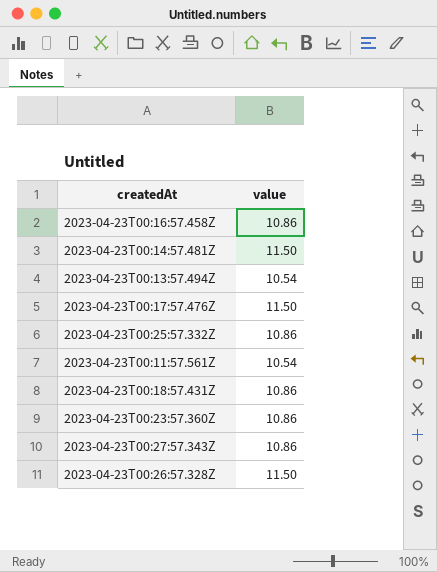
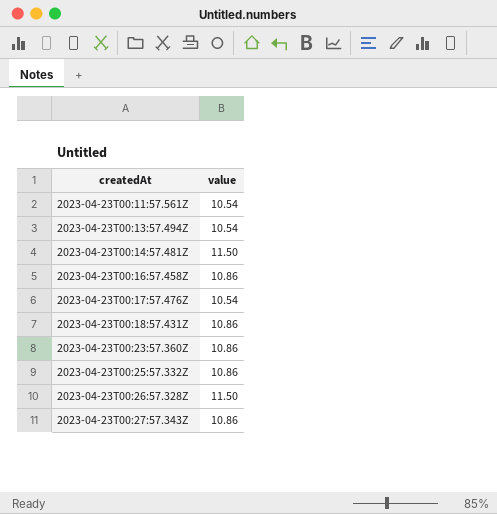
row order: none -> createdAt ascending
2023-04-23T00:17:57.476Z | value: 11.50 -> 10.54

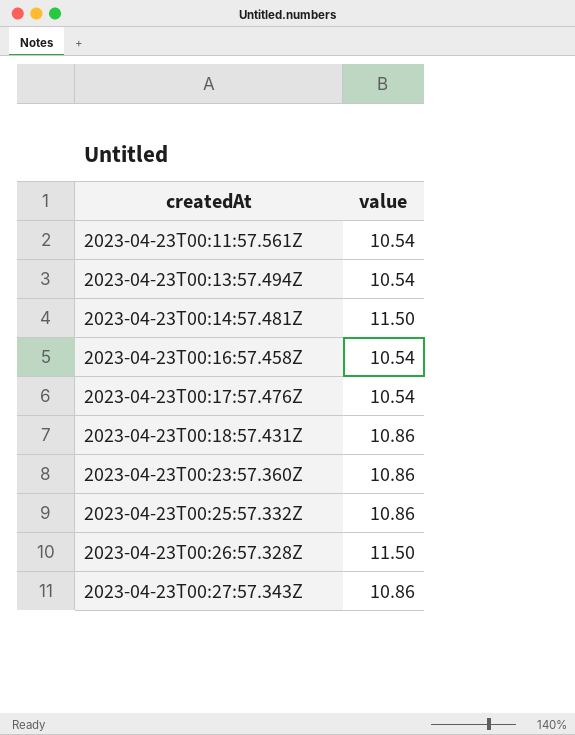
2023-04-23T00:16:57.458Z | value: 10.86 -> 10.54

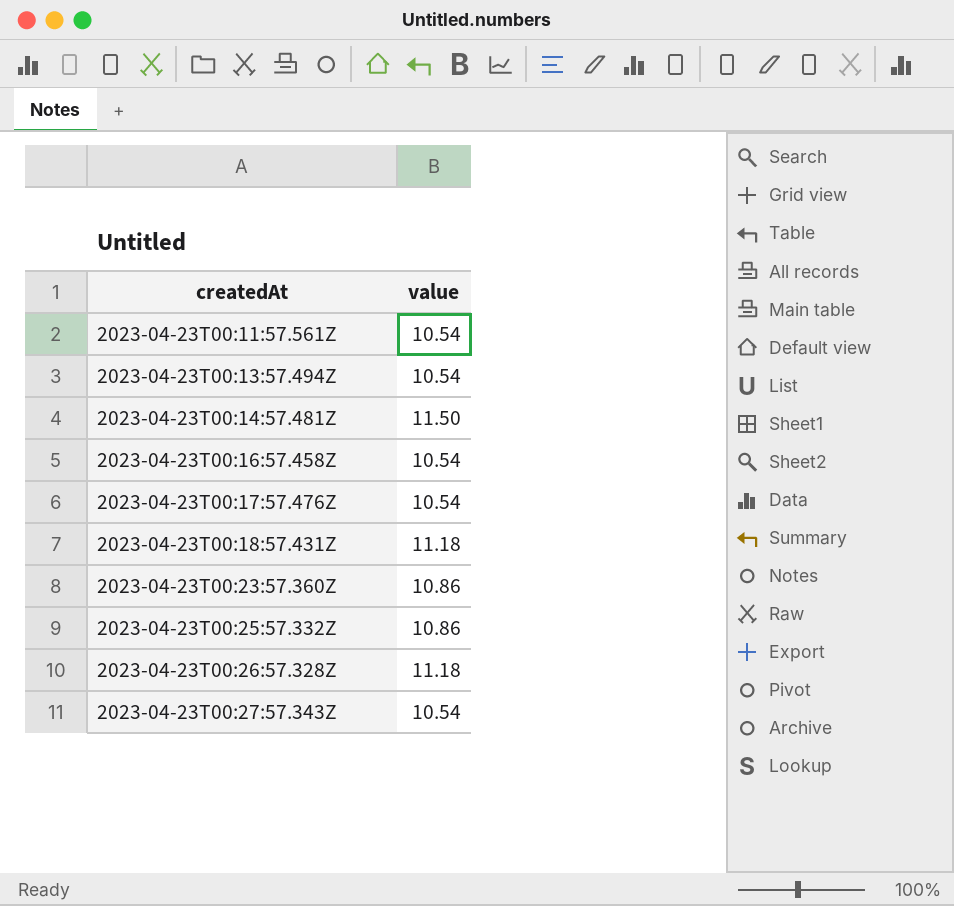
2023-04-23T00:18:57.431Z | value: 10.86 -> 11.18
2023-04-23T00:26:57.328Z | value: 11.50 -> 11.18
2023-04-23T00:27:57.343Z | value: 10.86 -> 10.54

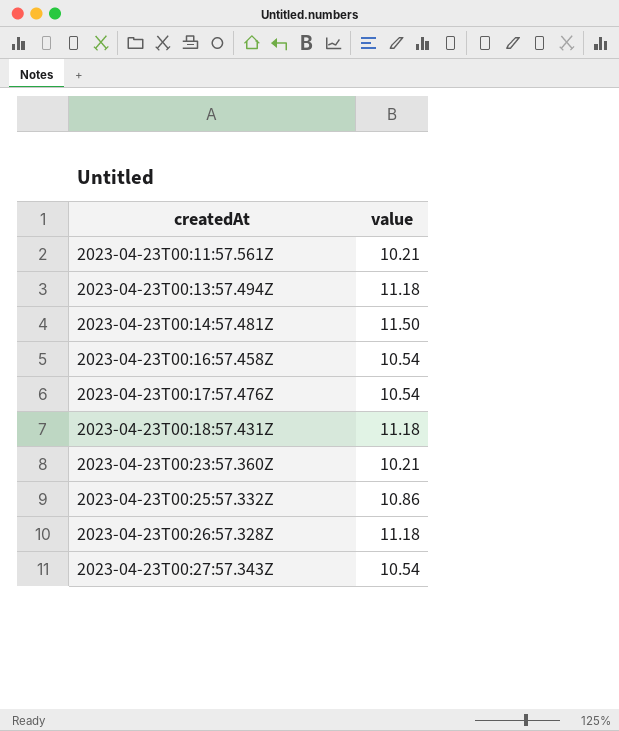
2023-04-23T00:11:57.561Z | value: 10.54 -> 10.21
2023-04-23T00:13:57.494Z | value: 10.54 -> 11.18
2023-04-23T00:23:57.360Z | value: 10.86 -> 10.21

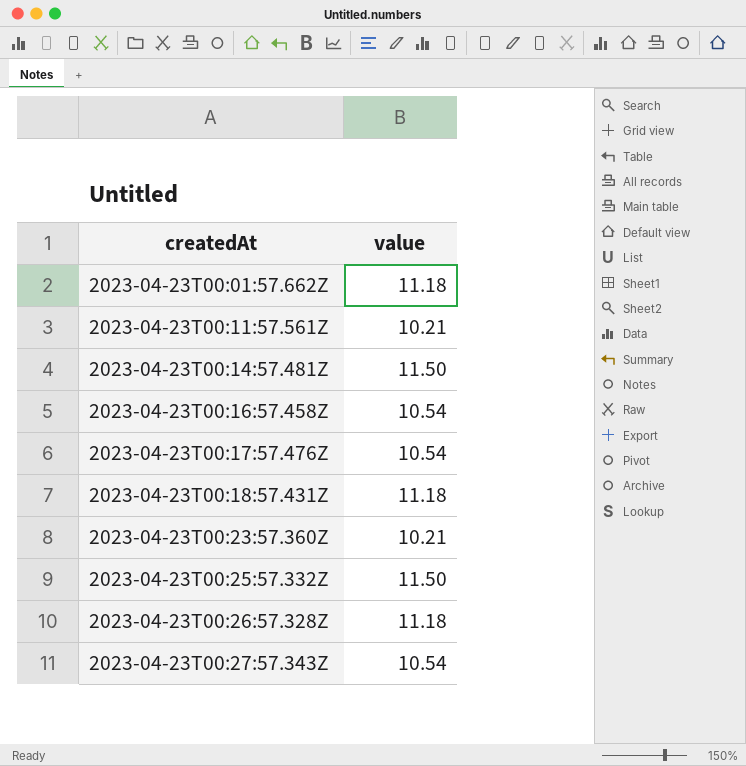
row 2023-04-23T00:13:57.494Z: 11.18 -> none
row 2023-04-23T00:01:57.662Z: none -> 11.18
2023-04-23T00:25:57.332Z | value: 10.86 -> 11.50

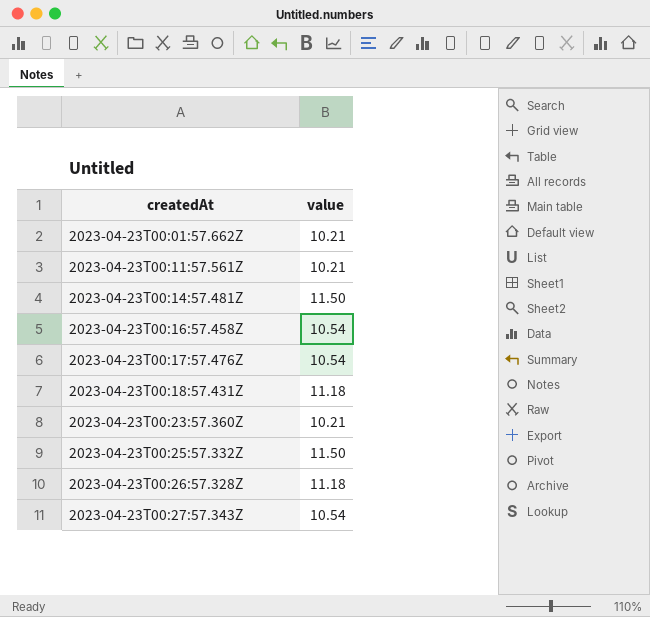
2023-04-23T00:01:57.662Z | value: 11.18 -> 10.21

